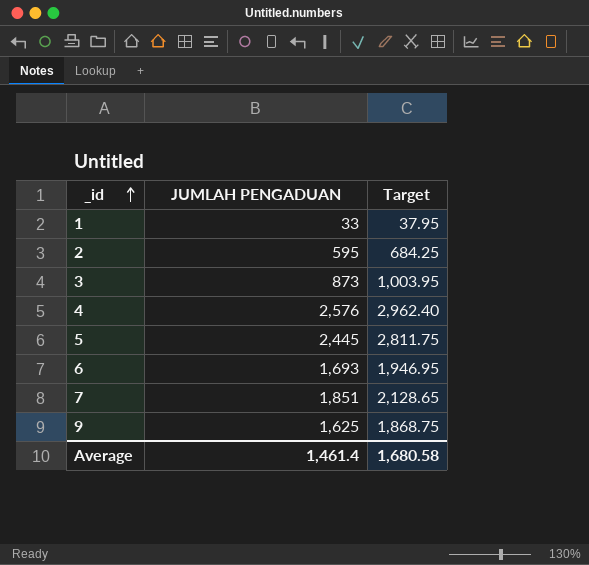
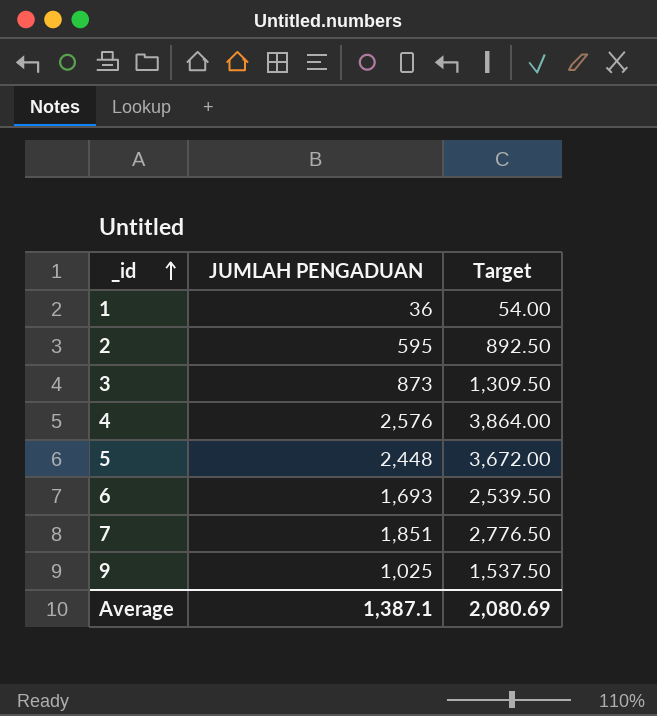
column Target | formula: [JUMLAH PENGADUAN] * 1.15 -> [JUMLAH PENGADUAN] * 1.5
1 | JUMLAH PENGADUAN: 33 -> 36
5 | JUMLAH PENGADUAN: 2,445 -> 2,448
9 | JUMLAH PENGADUAN: 1,625 -> 1,025
Average | JUMLAH PENGADUAN: 1,461.4 -> 1,387.1
Average | Target: 1,680.58 -> 2,080.69

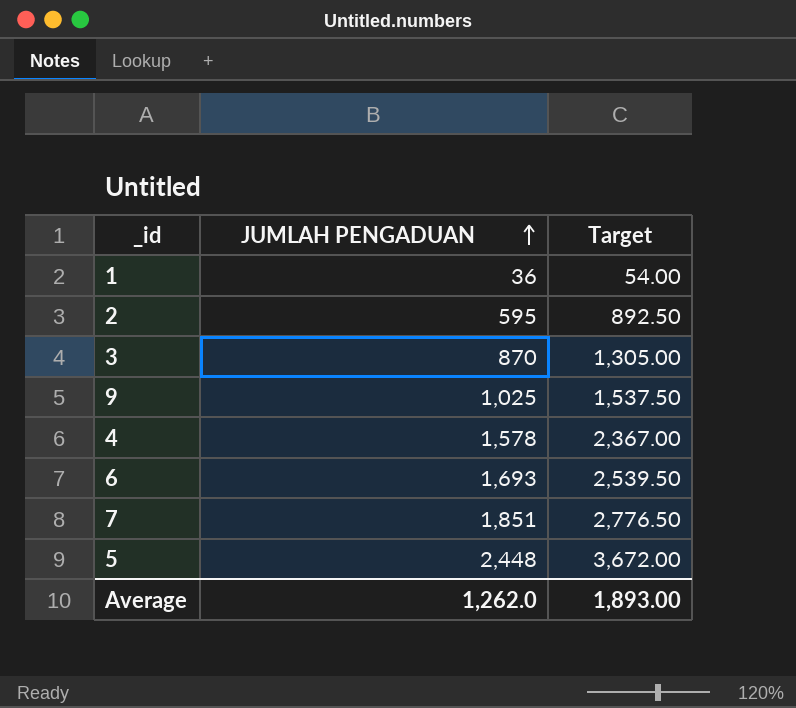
row order: _id ascending -> JUMLAH PENGADUAN ascending
3 | JUMLAH PENGADUAN: 873 -> 870
3 | Target: 1,309.50 -> 1,305.00
4 | JUMLAH PENGADUAN: 2,576 -> 1,578
4 | Target: 3,864.00 -> 2,367.00
Average | JUMLAH PENGADUAN: 1,387.1 -> 1,262.0
Average | Target: 2,080.69 -> 1,893.00

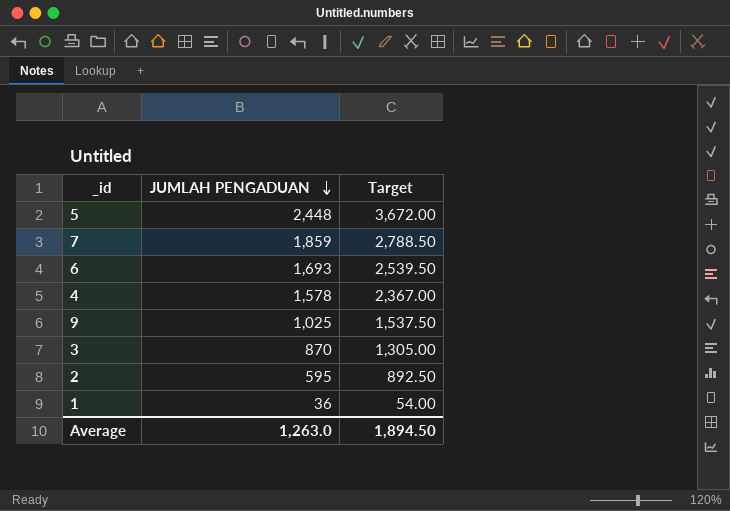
row order: JUMLAH PENGADUAN ascending -> JUMLAH PENGADUAN descending
7 | JUMLAH PENGADUAN: 1,851 -> 1,859
7 | Target: 2,776.50 -> 2,788.50
Average | JUMLAH PENGADUAN: 1,262.0 -> 1,263.0
Average | Target: 1,893.00 -> 1,894.50

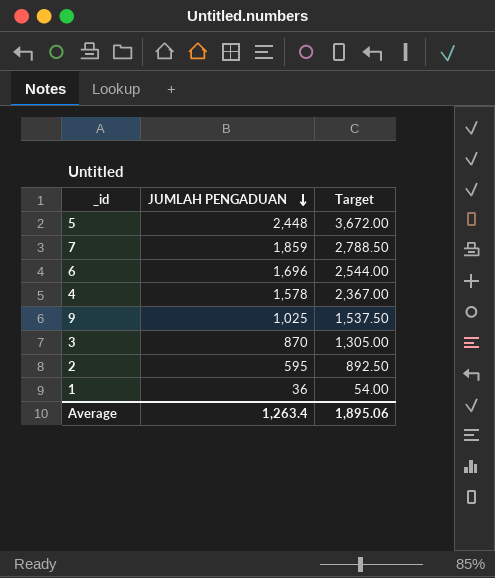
6 | JUMLAH PENGADUAN: 1,693 -> 1,696
6 | Target: 2,539.50 -> 2,544.00
Average | JUMLAH PENGADUAN: 1,263.0 -> 1,263.4
Average | Target: 1,894.50 -> 1,895.06

